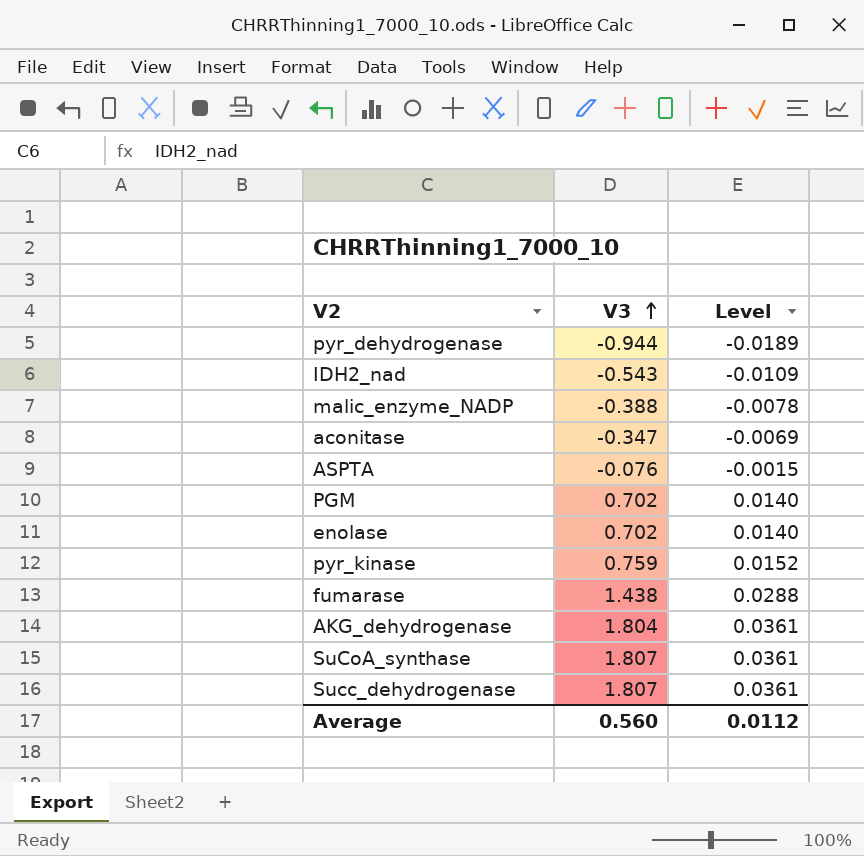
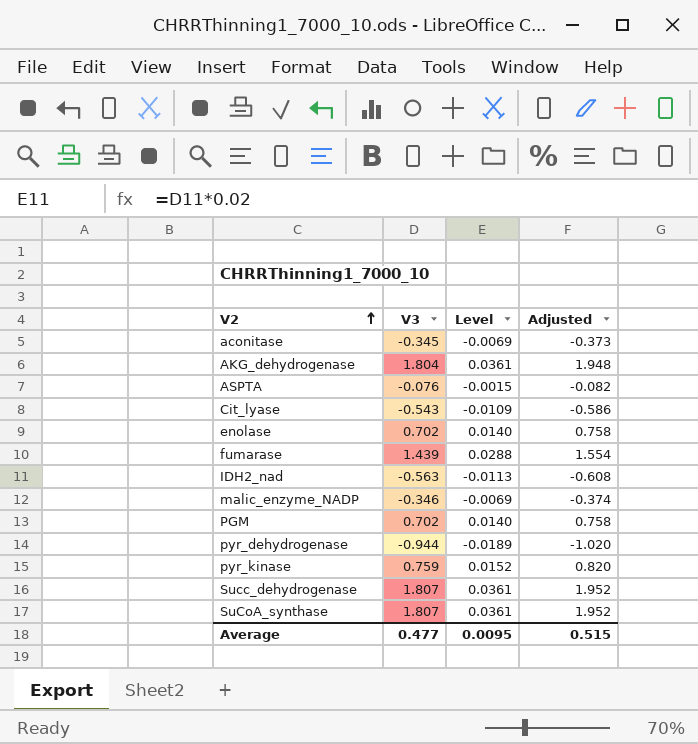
row order: V3 ascending -> V2 ascending
column Adjusted | formula: none -> [V3] * 1.08
aconitase | V3: -0.347 -> -0.345
row Cit_lyase: none -> -0.543 | -0.0109 | -0.586
fumarase | V3: 1.438 -> 1.439
IDH2_nad | V3: -0.543 -> -0.563
IDH2_nad | Level: -0.0109 -> -0.0113
malic_enzyme_NADP | V3: -0.388 -> -0.346
malic_enzyme_NADP | Level: -0.0078 -> -0.0069
Average | V3: 0.560 -> 0.477
Average | Level: 0.0112 -> 0.0095

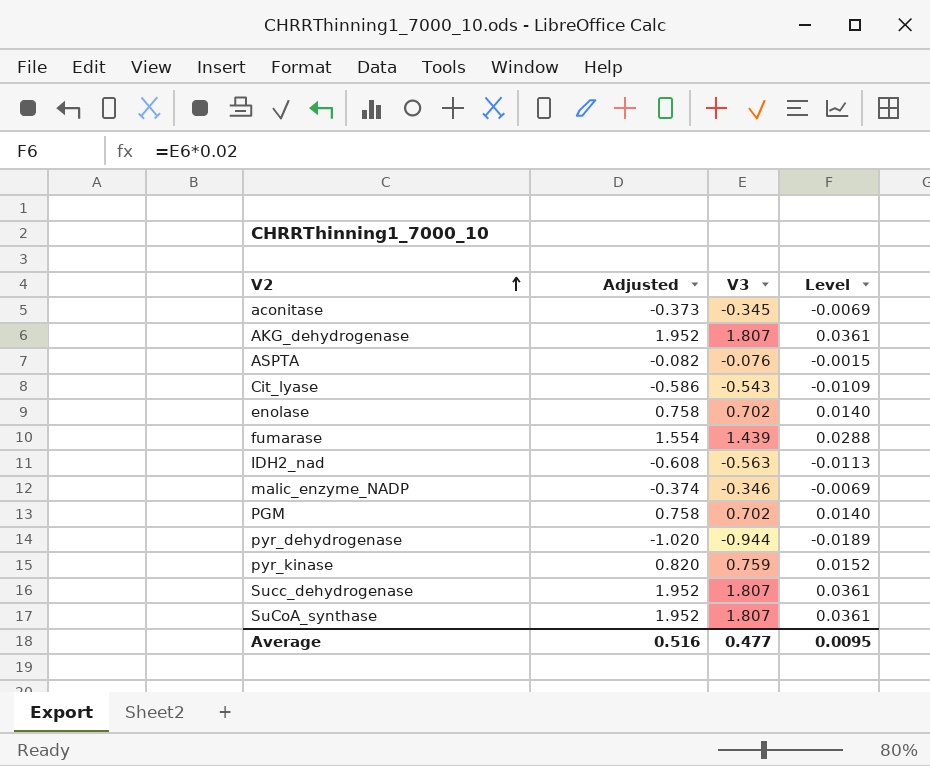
column Adjusted | position: 4 -> 2
AKG_dehydrogenase | Adjusted: 1.948 -> 1.952
AKG_dehydrogenase | V3: 1.804 -> 1.807
Average | Adjusted: 0.515 -> 0.516

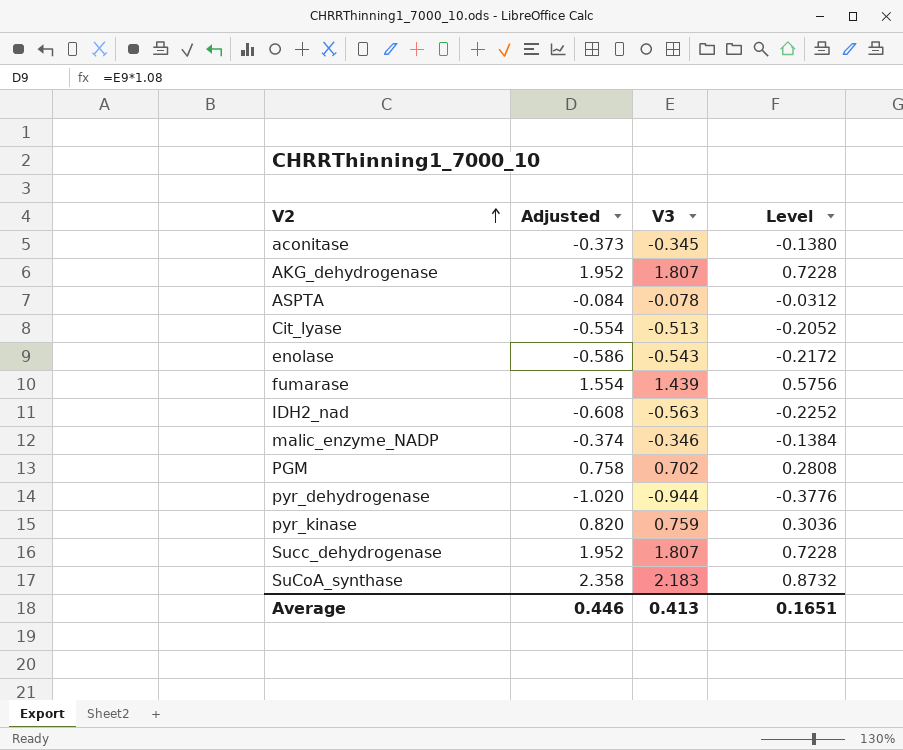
column Level | formula: [V3] * 0.02 -> [V3] * 0.4
ASPTA | Adjusted: -0.082 -> -0.084
ASPTA | V3: -0.076 -> -0.078
Cit_lyase | Adjusted: -0.586 -> -0.554
Cit_lyase | V3: -0.543 -> -0.513
enolase | Adjusted: 0.758 -> -0.586
enolase | V3: 0.702 -> -0.543
SuCoA_synthase | Adjusted: 1.952 -> 2.358
SuCoA_synthase | V3: 1.807 -> 2.183
Average | Adjusted: 0.516 -> 0.446
Average | V3: 0.477 -> 0.413
Average | Level: 0.0095 -> 0.1651

